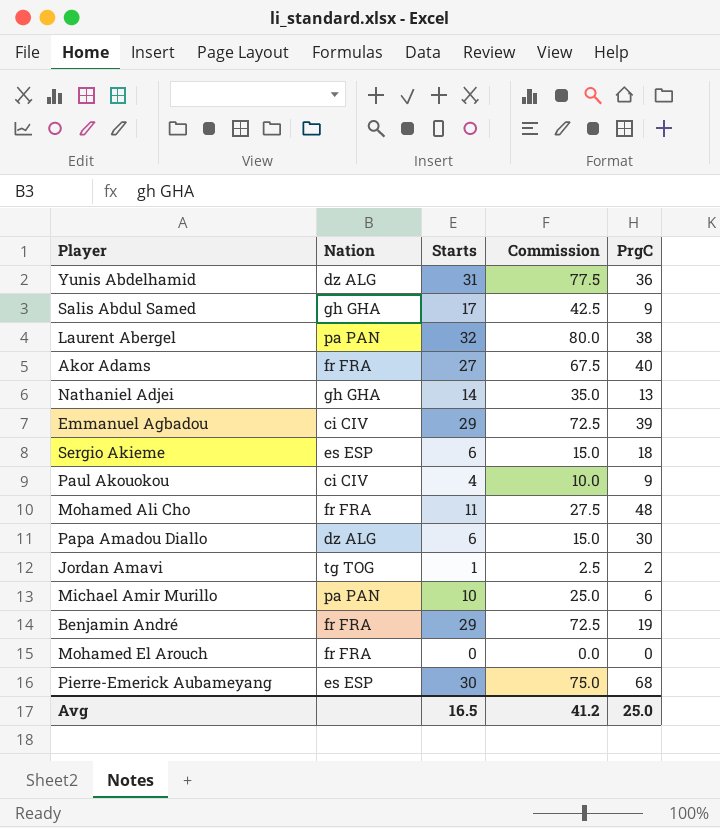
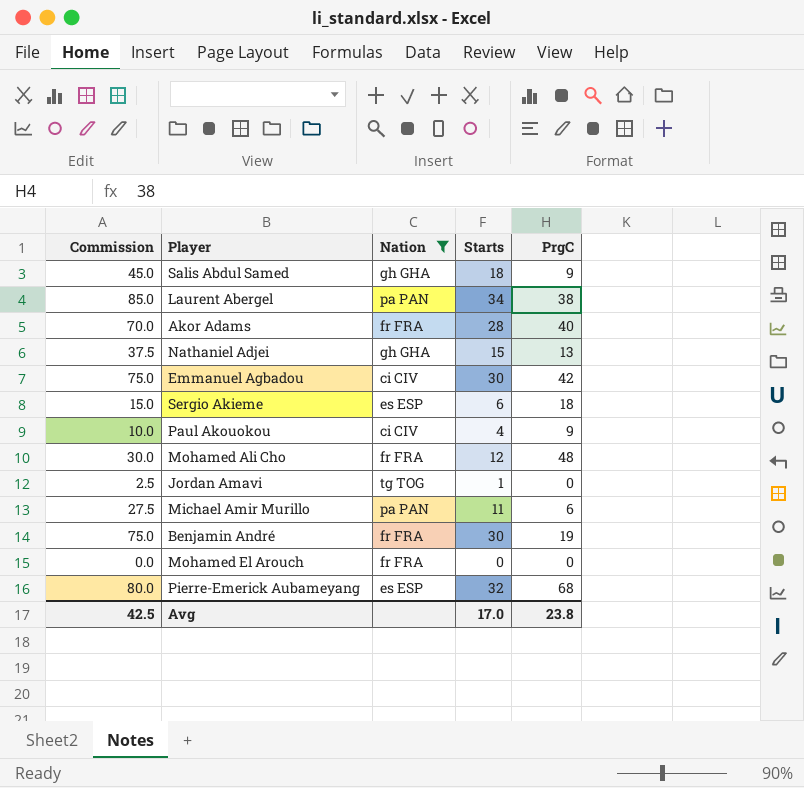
filter: none -> Nation != dz ALG
column Commission | position: 4 -> 1
Salis Abdul Samed | Commission: 42.5 -> 45.0
Salis Abdul Samed | Starts: 17 -> 18
Laurent Abergel | Commission: 80.0 -> 85.0
Laurent Abergel | Starts: 32 -> 34
Akor Adams | Commission: 67.5 -> 70.0
Akor Adams | Starts: 27 -> 28
Nathaniel Adjei | Commission: 35.0 -> 37.5
Nathaniel Adjei | Starts: 14 -> 15
Emmanuel Agbadou | Commission: 72.5 -> 75.0
Emmanuel Agbadou | Starts: 29 -> 30
Emmanuel Agbadou | PrgC: 39 -> 42
Mohamed Ali Cho | Commission: 27.5 -> 30.0
Mohamed Ali Cho | Starts: 11 -> 12
Jordan Amavi | PrgC: 2 -> 0
Michael Amir Murillo | Commission: 25.0 -> 27.5
Michael Amir Murillo | Starts: 10 -> 11
Benjamin André | Commission: 72.5 -> 75.0
Benjamin André | Starts: 29 -> 30
Pierre-Emerick Aubameyang | Commission: 75.0 -> 80.0
Pierre-Emerick Aubameyang | Starts: 30 -> 32
Avg | Commission: 41.2 -> 42.5
Avg | Starts: 16.5 -> 17.0
Avg | PrgC: 25.0 -> 23.8

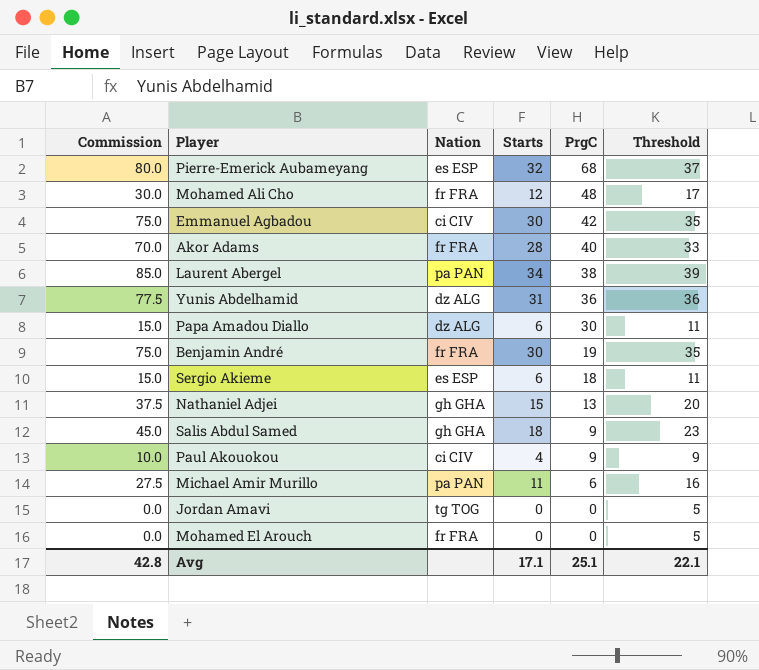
filter: Nation != dz ALG -> none
row order: none -> PrgC descending
column Threshold | formula: none -> [Starts] + 5
Jordan Amavi | Commission: 2.5 -> 0.0
Jordan Amavi | Starts: 1 -> 0
Avg | Commission: 42.5 -> 42.8
Avg | Starts: 17.0 -> 17.1
Avg | PrgC: 23.8 -> 25.1

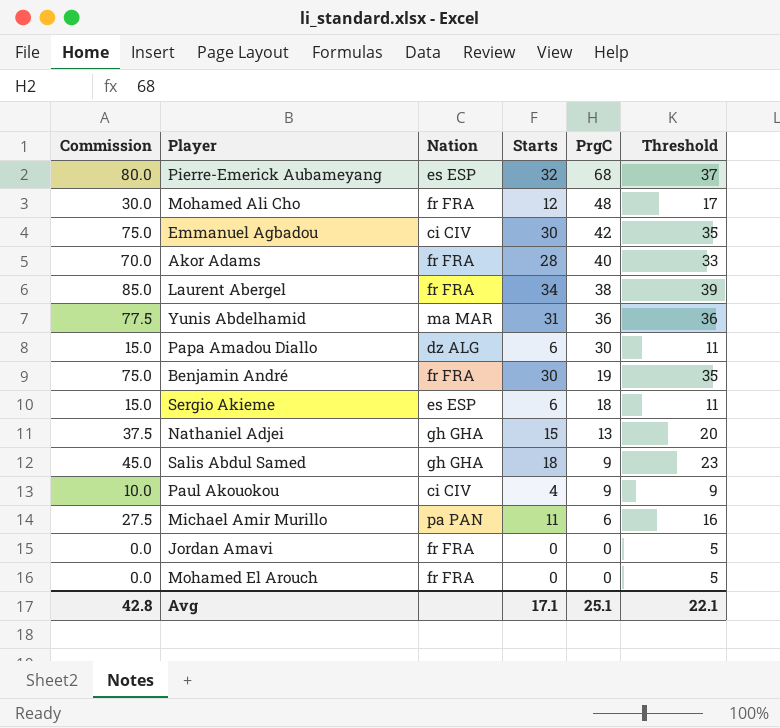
Laurent Abergel | Nation: pa PAN -> fr FRA
Yunis Abdelhamid | Nation: dz ALG -> ma MAR
Jordan Amavi | Nation: tg TOG -> fr FRA

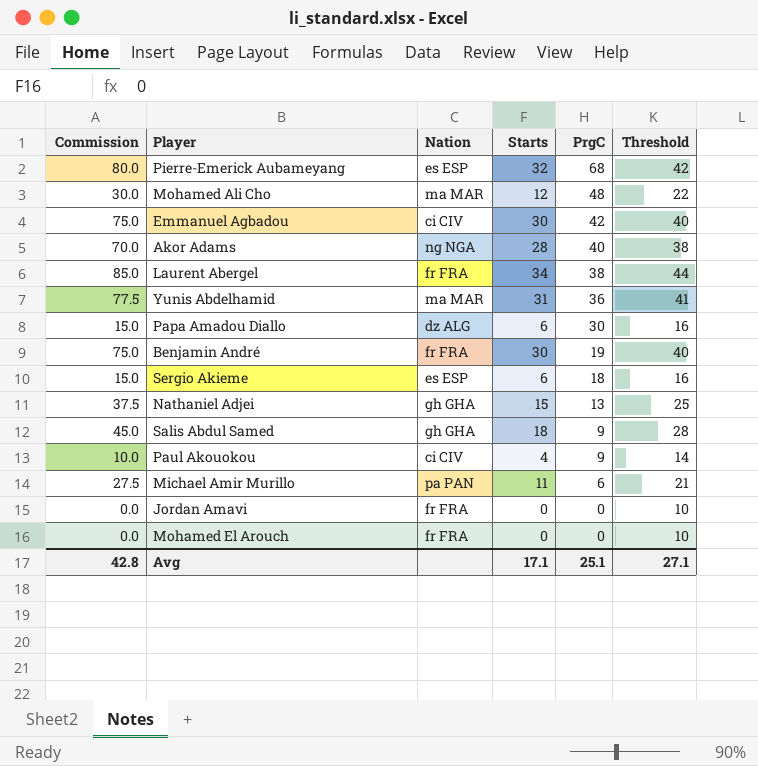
column Threshold | formula: [Starts] + 5 -> [Starts] + 10
Mohamed Ali Cho | Nation: fr FRA -> ma MAR
Akor Adams | Nation: fr FRA -> ng NGA
Avg | Threshold: 22.1 -> 27.1

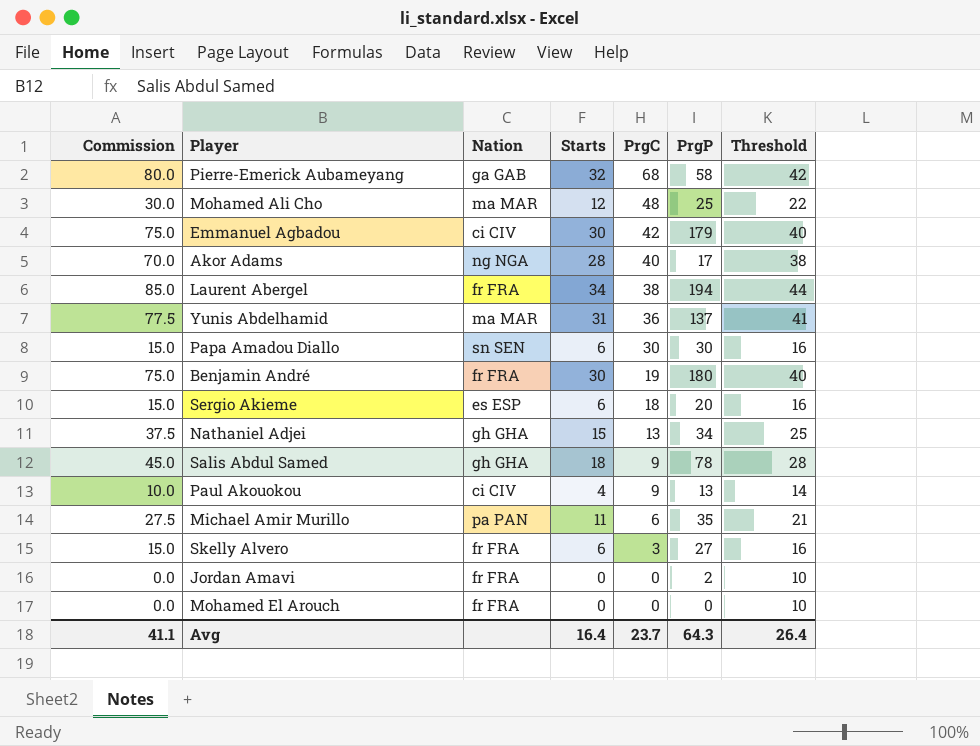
column PrgP | position: none -> 6
Pierre-Emerick Aubameyang | Nation: es ESP -> ga GAB
Papa Amadou Diallo | Nation: dz ALG -> sn SEN
row Skelly Alvero: none -> 15.0 | fr FRA | 6 | 3 | 27 | 16
Avg | Commission: 42.8 -> 41.1
Avg | Starts: 17.1 -> 16.4
Avg | PrgC: 25.1 -> 23.7
Avg | Threshold: 27.1 -> 26.4

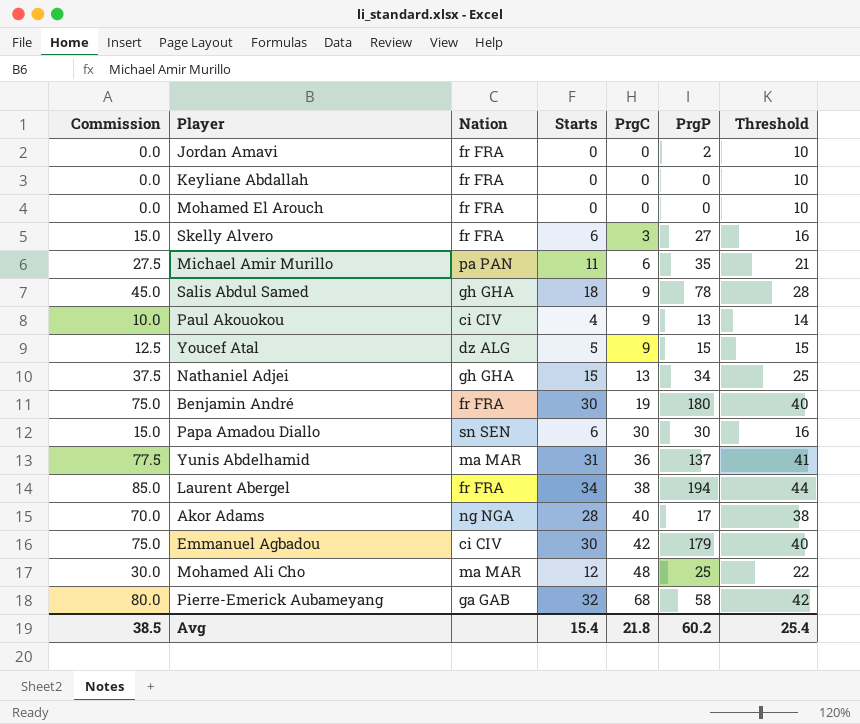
row order: PrgC descending -> PrgC ascending
row Sergio Akieme: 15.0 | es ESP | 6 | 18 | 20 | 16 -> none
row Keyliane Abdallah: none -> 0.0 | fr FRA | 0 | 0 | 0 | 10
row Youcef Atal: none -> 12.5 | dz ALG | 5 | 9 | 15 | 15
Avg | Commission: 41.1 -> 38.5
Avg | Starts: 16.4 -> 15.4
Avg | PrgC: 23.7 -> 21.8
Avg | PrgP: 64.3 -> 60.2
Avg | Threshold: 26.4 -> 25.4

